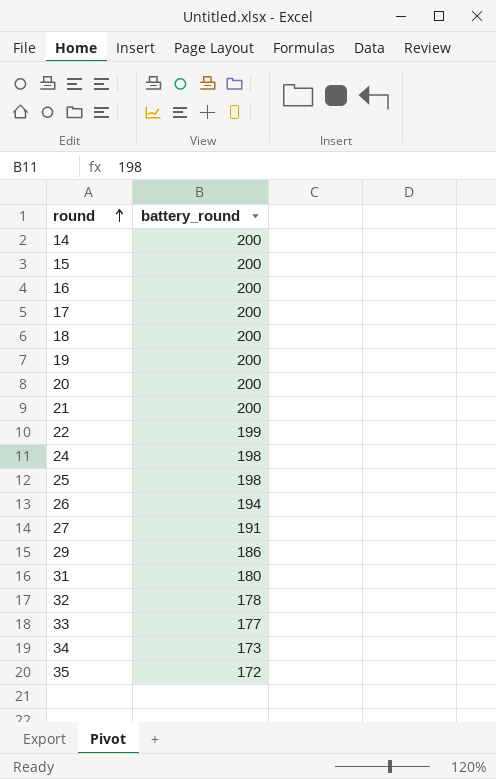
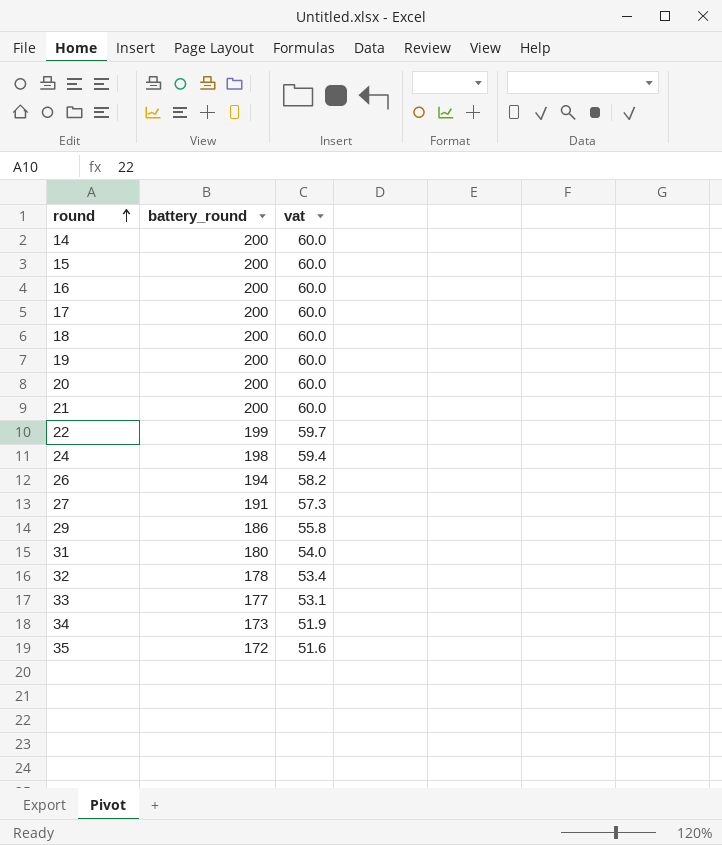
column vat | formula: none -> [battery_round] * 0.3
row 25: 198 -> none

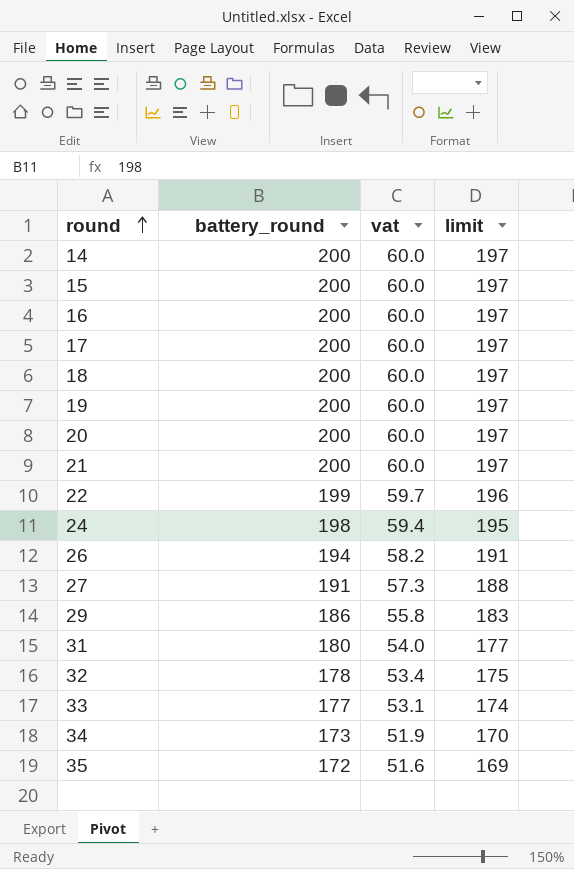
column limit | formula: none -> [battery_round] - 3

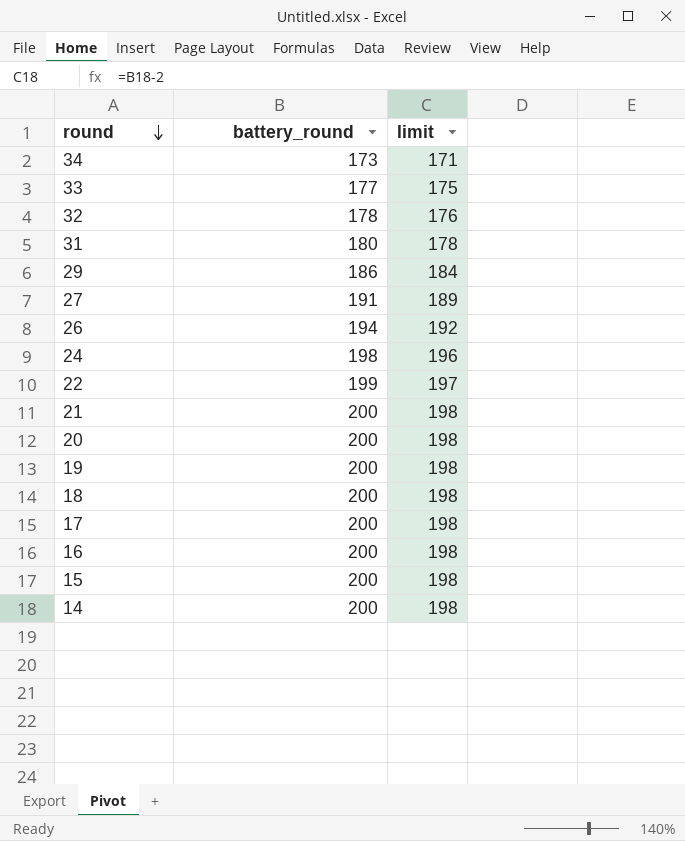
row order: round ascending -> round descending
column vat | formula: [battery_round] * 0.3 -> none
column limit | formula: [battery_round] - 3 -> [battery_round] - 2
row 35: 172 | 51.6 | 169 -> none

